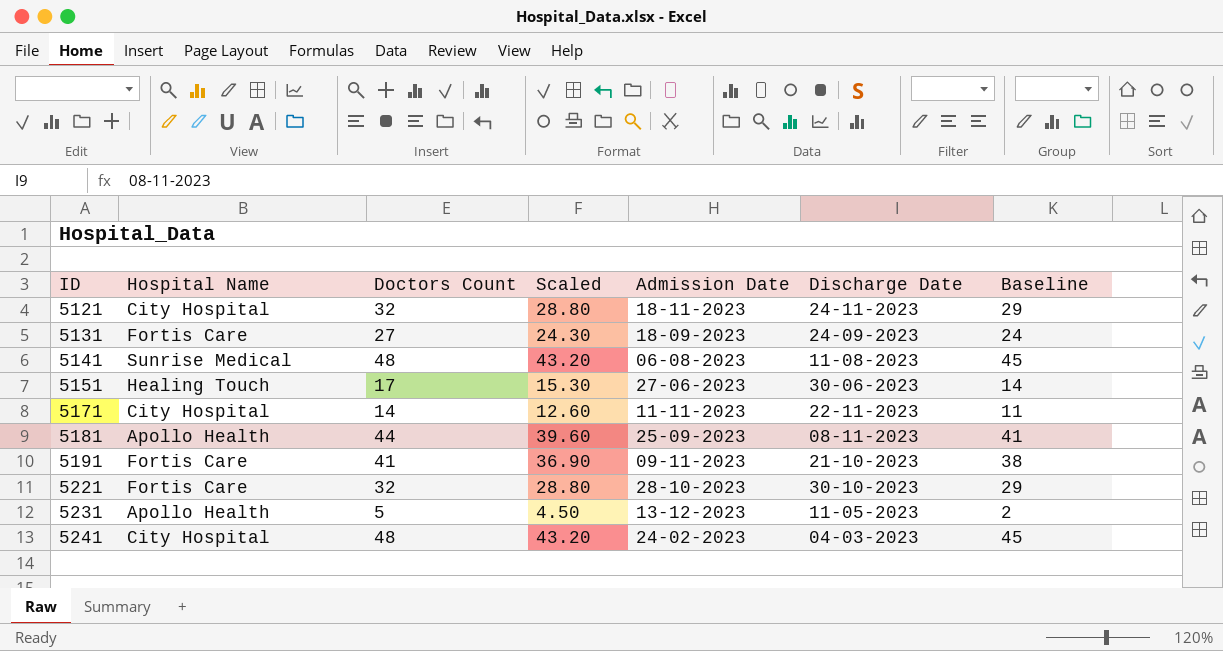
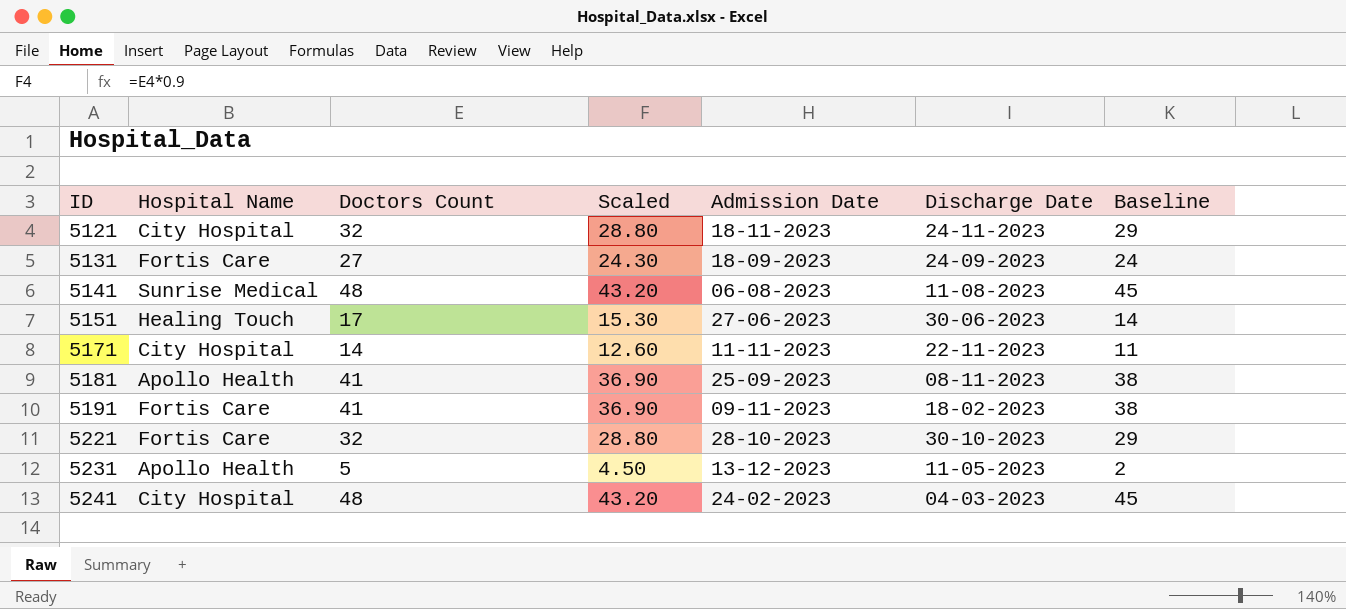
5181 | Doctors Count: 44 -> 41
5181 | Scaled: 39.60 -> 36.90
5181 | Baseline: 41 -> 38
5191 | Discharge Date: 21-10-2023 -> 18-02-2023

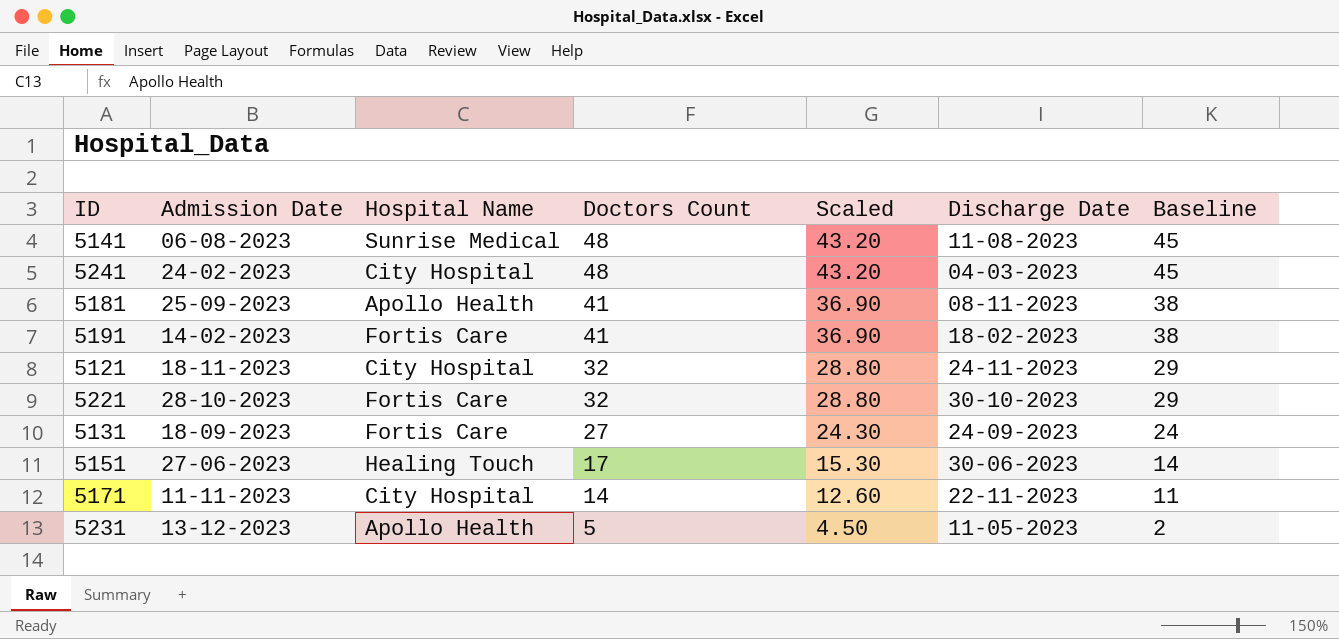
row order: ID ascending -> Doctors Count descending
column Admission Date | position: 5 -> 2
5191 | Admission Date: 09-11-2023 -> 14-02-2023

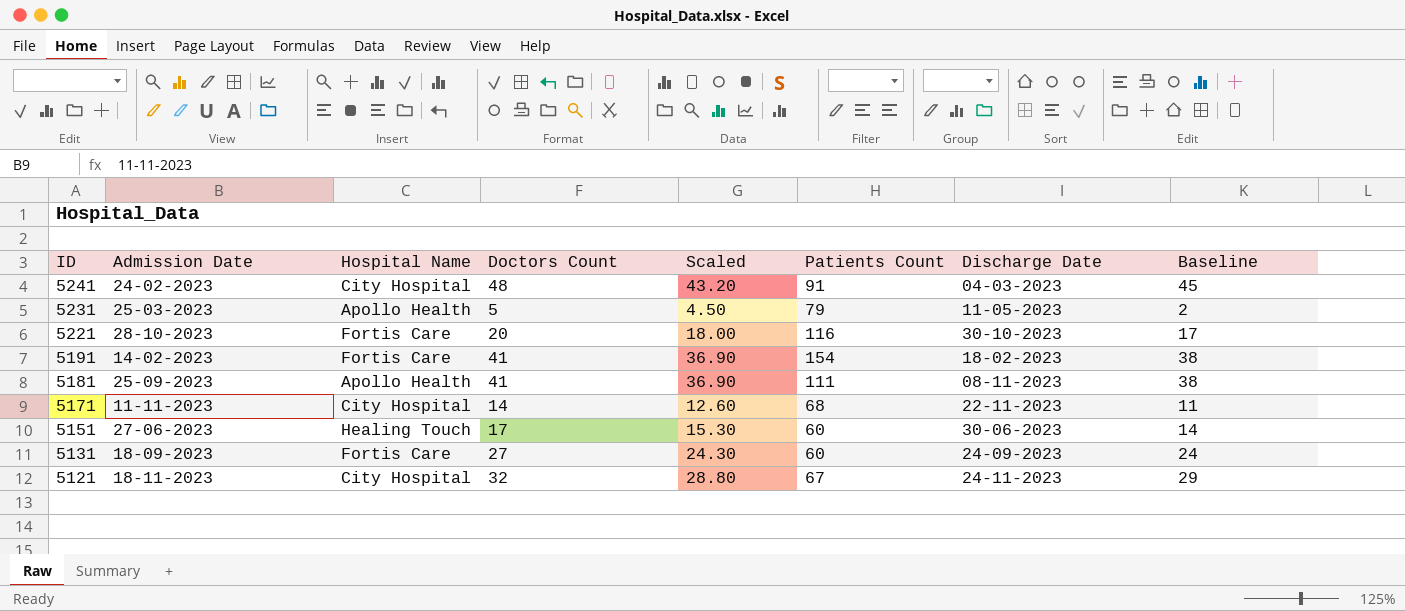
row order: Doctors Count descending -> ID descending
column Patients Count | position: none -> 6
row 5141: 06-08-2023 | Sunrise Medical | 48 | 43.20 | 11-08-2023 | 45 -> none
5231 | Admission Date: 13-12-2023 -> 25-03-2023
5221 | Doctors Count: 32 -> 20
5221 | Scaled: 28.80 -> 18.00
5221 | Baseline: 29 -> 17

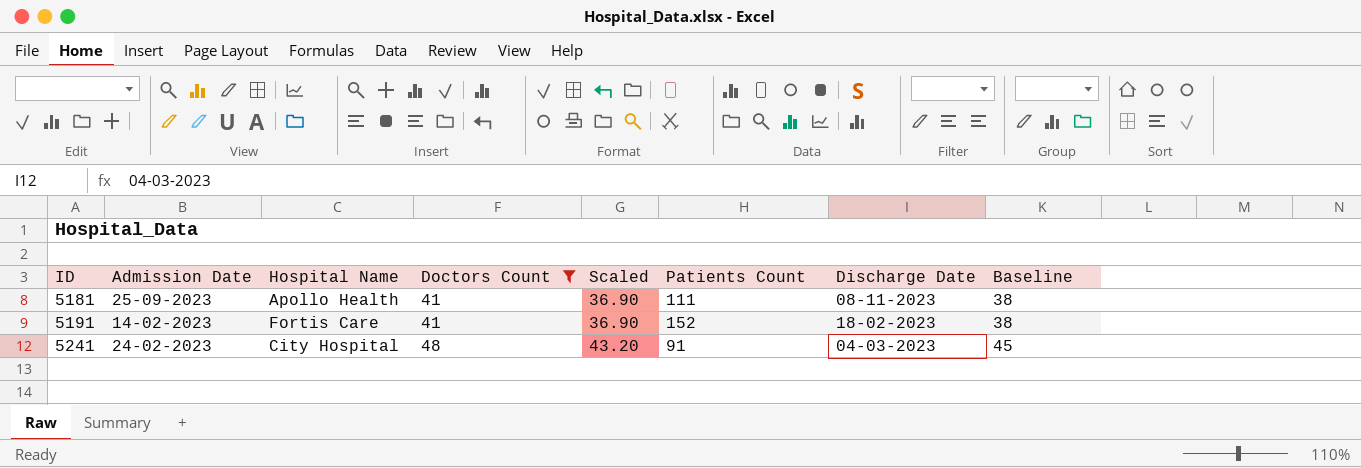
filter: none -> Doctors Count >= 41
row order: ID descending -> ID ascending
5191 | Patients Count: 154 -> 152

